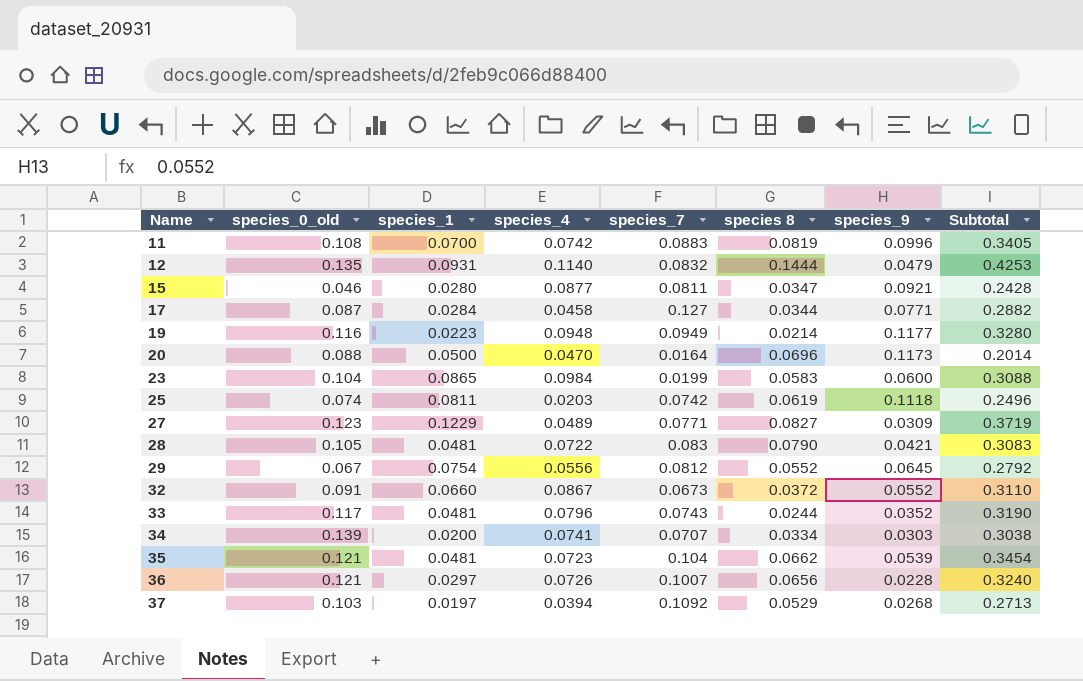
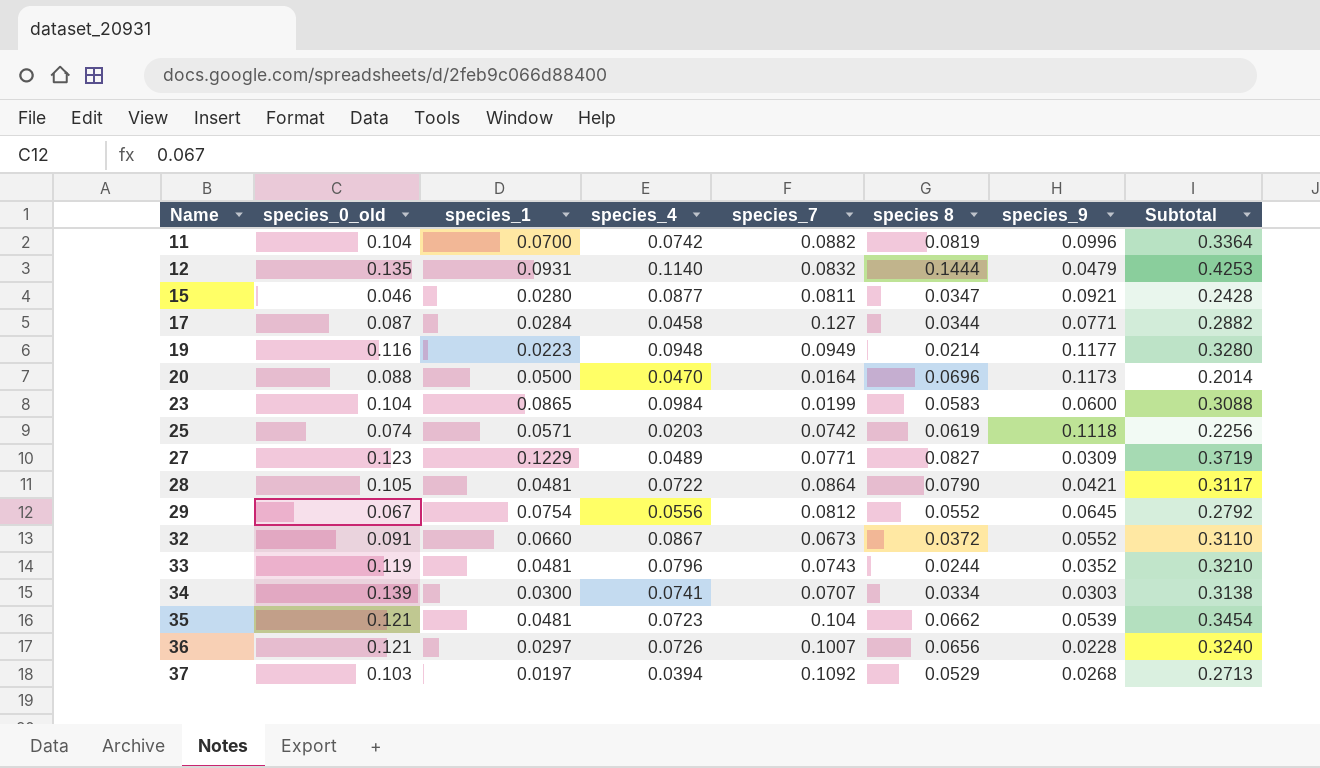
11 | species_0_old: 0.108 -> 0.104
11 | species_7: 0.0883 -> 0.0882
11 | Subtotal: 0.3405 -> 0.3364
25 | species_1: 0.0811 -> 0.0571
25 | Subtotal: 0.2496 -> 0.2256
28 | species_7: 0.083 -> 0.0864
28 | Subtotal: 0.3083 -> 0.3117
33 | species_0_old: 0.117 -> 0.119
33 | Subtotal: 0.3190 -> 0.3210
34 | species_1: 0.0200 -> 0.0300
34 | Subtotal: 0.3038 -> 0.3138

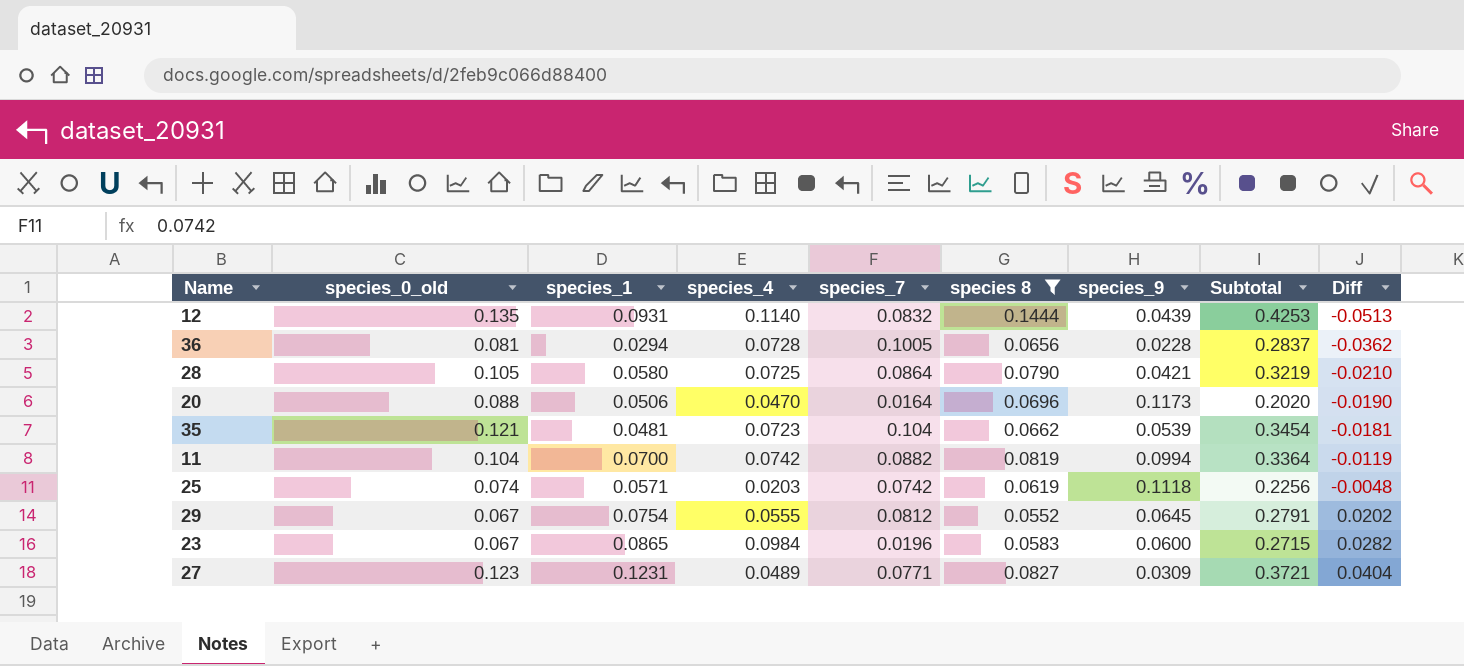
filter: none -> species 8 >= 0.0552
row order: Name ascending -> Diff ascending
column Diff | formula: none -> [species_1] - [species 8]
12 | species_9: 0.0479 -> 0.0439
36 | species_0_old: 0.121 -> 0.081
36 | species_1: 0.0297 -> 0.0294
36 | species_4: 0.0726 -> 0.0728
36 | species_7: 0.1007 -> 0.1005
36 | Subtotal: 0.3240 -> 0.2837
28 | species_1: 0.0481 -> 0.0580
28 | species_4: 0.0722 -> 0.0725
28 | Subtotal: 0.3117 -> 0.3219
20 | species_1: 0.0500 -> 0.0506
20 | Subtotal: 0.2014 -> 0.2020
11 | species_9: 0.0996 -> 0.0994
29 | species_4: 0.0556 -> 0.0555
29 | Subtotal: 0.2792 -> 0.2791
23 | species_0_old: 0.104 -> 0.067
23 | species_7: 0.0199 -> 0.0196
23 | Subtotal: 0.3088 -> 0.2715
27 | species_1: 0.1229 -> 0.1231
27 | Subtotal: 0.3719 -> 0.3721

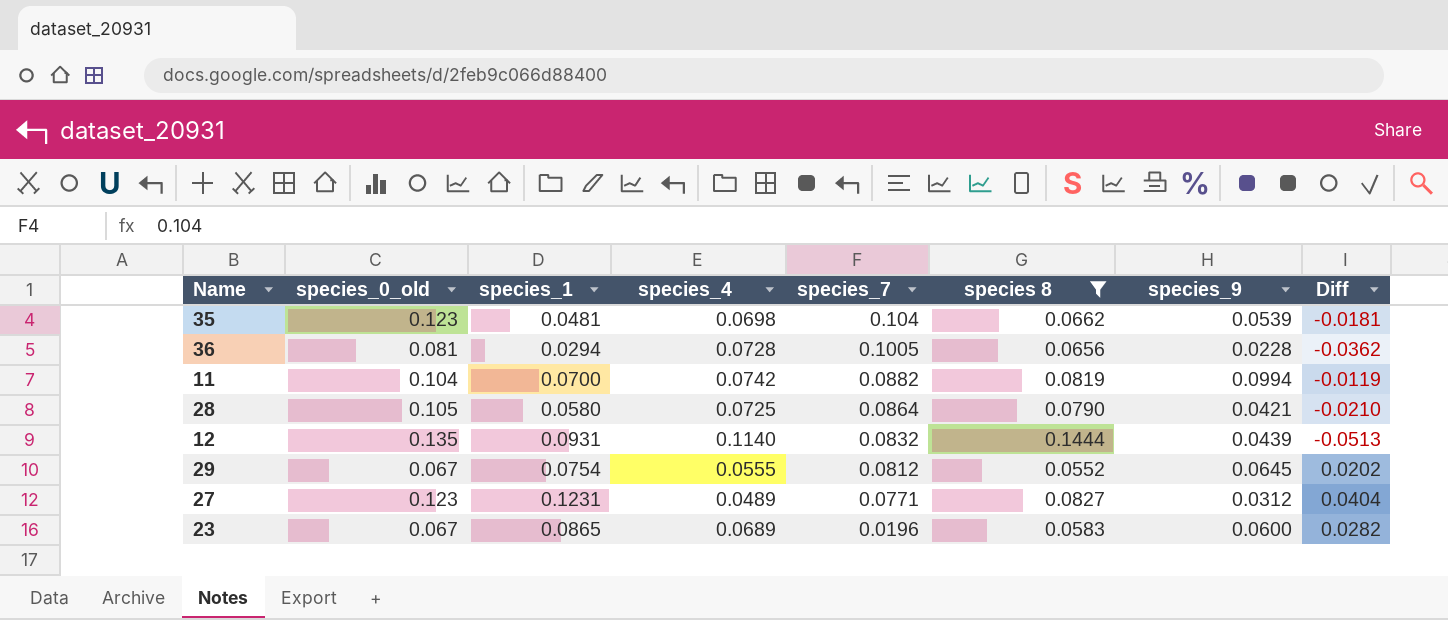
row order: Diff ascending -> species_7 descending
column Subtotal | formula: [species_0_old] + [species_1] + [species_4] + [species_7] -> none
row 20: 0.088 | 0.0506 | 0.0470 | 0.0164 | 0.0696 | 0.1173 | 0.2020 | -0.0190 -> none
row 25: 0.074 | 0.0571 | 0.0203 | 0.0742 | 0.0619 | 0.1118 | 0.2256 | -0.0048 -> none
35 | species_0_old: 0.121 -> 0.123
35 | species_4: 0.0723 -> 0.0698
27 | species_9: 0.0309 -> 0.0312
23 | species_4: 0.0984 -> 0.0689

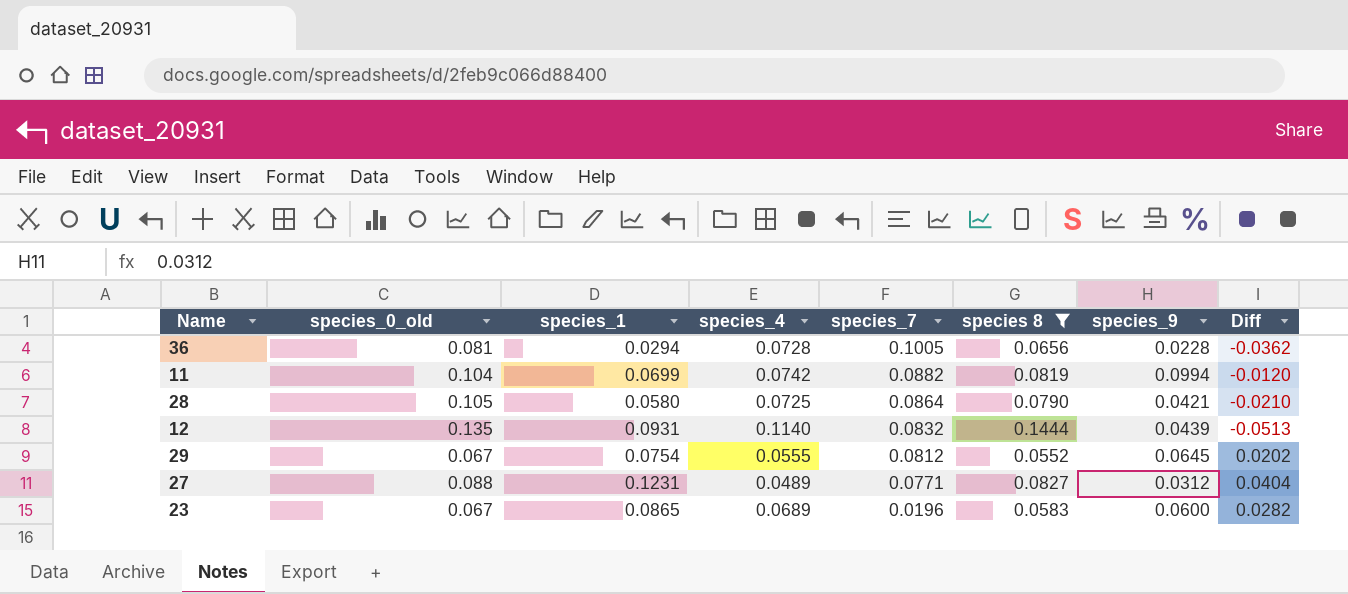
row 35: 0.123 | 0.0481 | 0.0698 | 0.104 | 0.0662 | 0.0539 | -0.0181 -> none
11 | species_1: 0.0700 -> 0.0699
11 | Diff: -0.0119 -> -0.0120
27 | species_0_old: 0.123 -> 0.088

